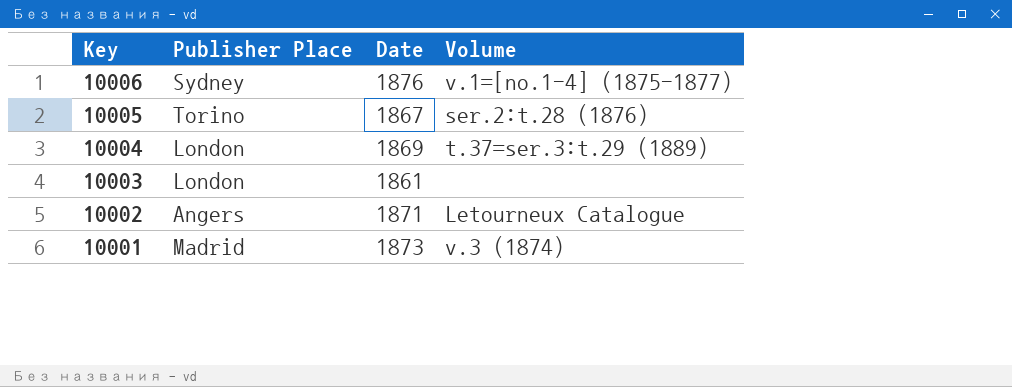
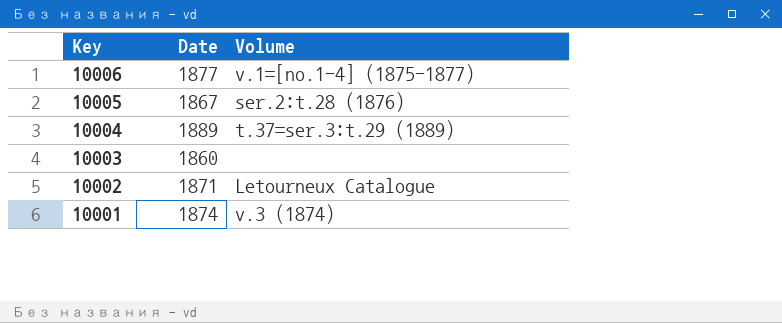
column Publisher Place | position: 2 -> none
10006 | Date: 1876 -> 1877
10004 | Date: 1869 -> 1889
10003 | Date: 1861 -> 1860
10001 | Date: 1873 -> 1874

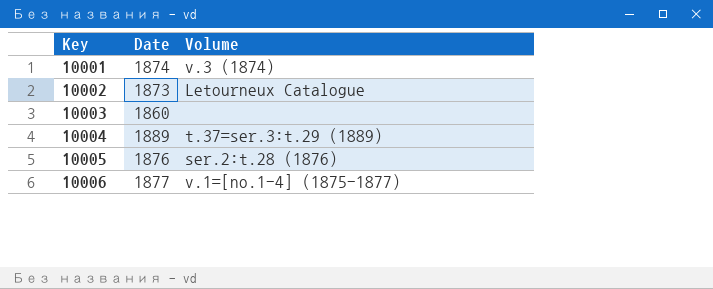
row order: Key descending -> Key ascending
10002 | Date: 1871 -> 1873
10005 | Date: 1867 -> 1876

